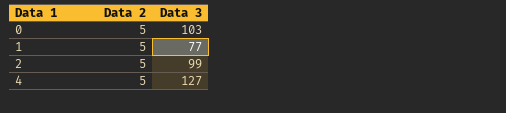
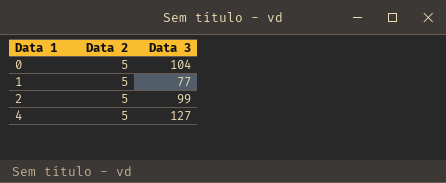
0 | Data 3: 103 -> 104

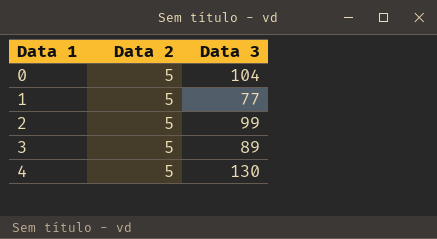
row 3: none -> 5 | 89
4 | Data 3: 127 -> 130

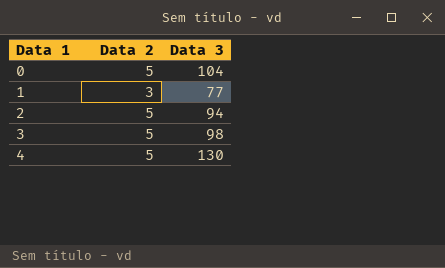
1 | Data 2: 5 -> 3
2 | Data 3: 99 -> 94
3 | Data 3: 89 -> 98

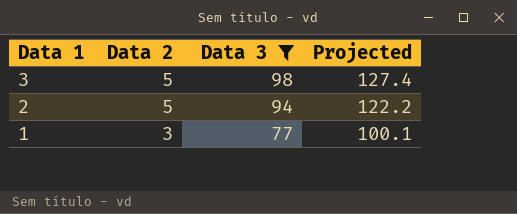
filter: none -> Data 3 <= 98
row order: Data 1 ascending -> Data 1 descending
column Projected | formula: none -> [Data 3] * 1.3

